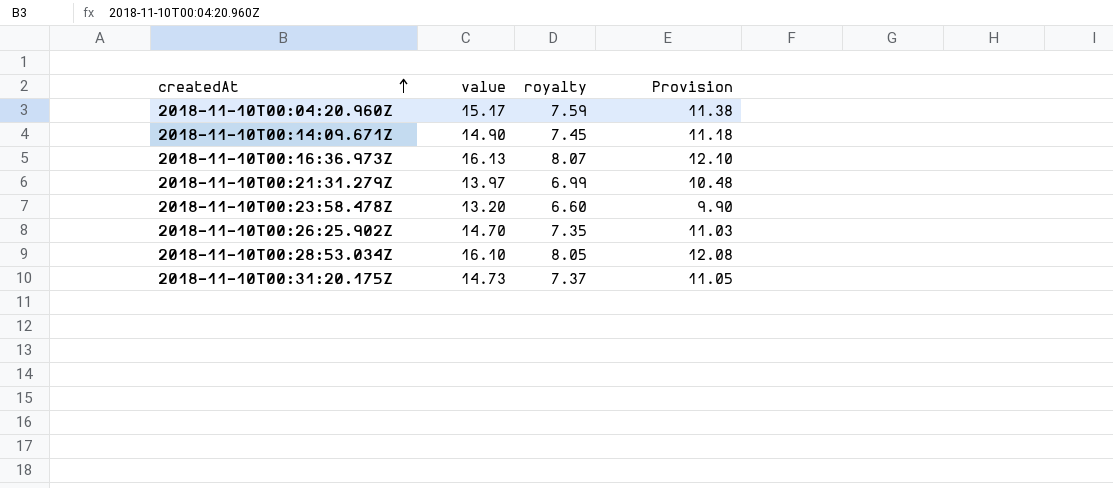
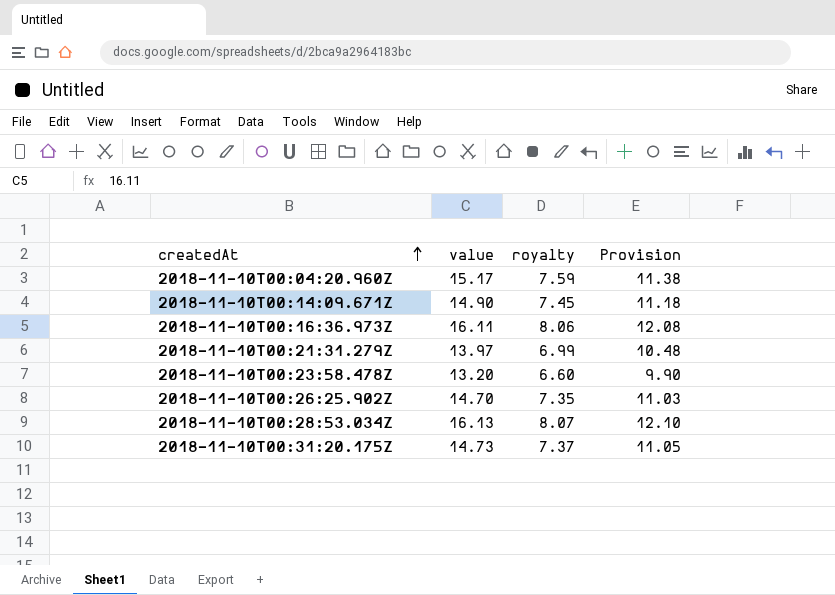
2018-11-10T00:16:36.973Z | value: 16.13 -> 16.11
2018-11-10T00:16:36.973Z | royalty: 8.07 -> 8.06
2018-11-10T00:16:36.973Z | Provision: 12.10 -> 12.08
2018-11-10T00:28:53.034Z | value: 16.10 -> 16.13
2018-11-10T00:28:53.034Z | royalty: 8.05 -> 8.07
2018-11-10T00:28:53.034Z | Provision: 12.08 -> 12.10

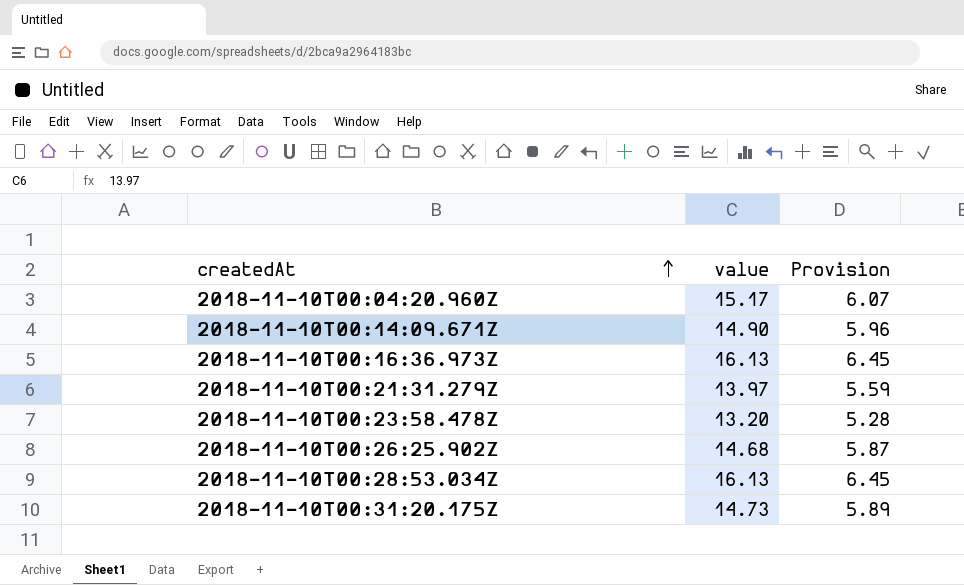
column royalty | formula: [value] * 0.5 -> none
column Provision | formula: [value] * 0.75 -> [value] * 0.4
2018-11-10T00:16:36.973Z | value: 16.11 -> 16.13
2018-11-10T00:26:25.902Z | value: 14.70 -> 14.68

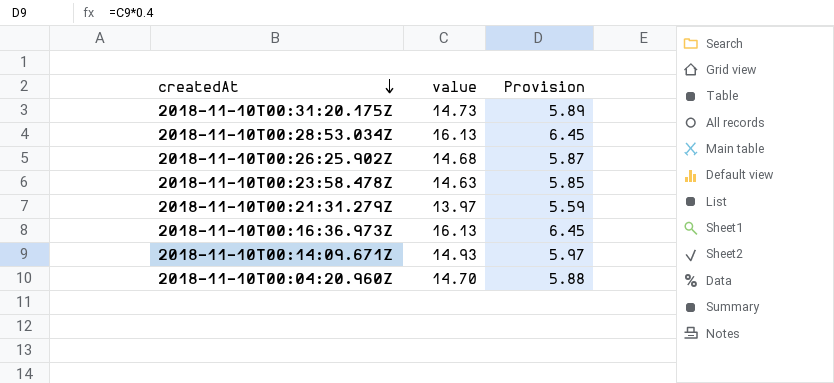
row order: createdAt ascending -> createdAt descending
2018-11-10T00:23:58.478Z | value: 13.20 -> 14.63
2018-11-10T00:23:58.478Z | Provision: 5.28 -> 5.85
2018-11-10T00:14:09.671Z | value: 14.90 -> 14.93
2018-11-10T00:14:09.671Z | Provision: 5.96 -> 5.97
2018-11-10T00:04:20.960Z | value: 15.17 -> 14.70
2018-11-10T00:04:20.960Z | Provision: 6.07 -> 5.88

